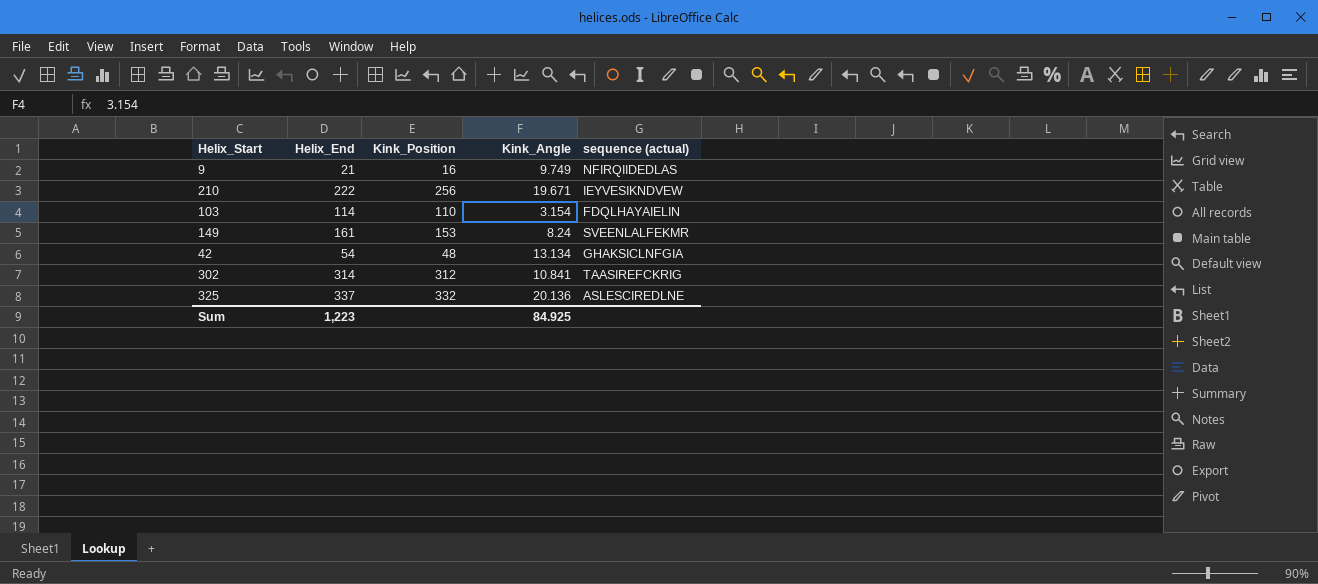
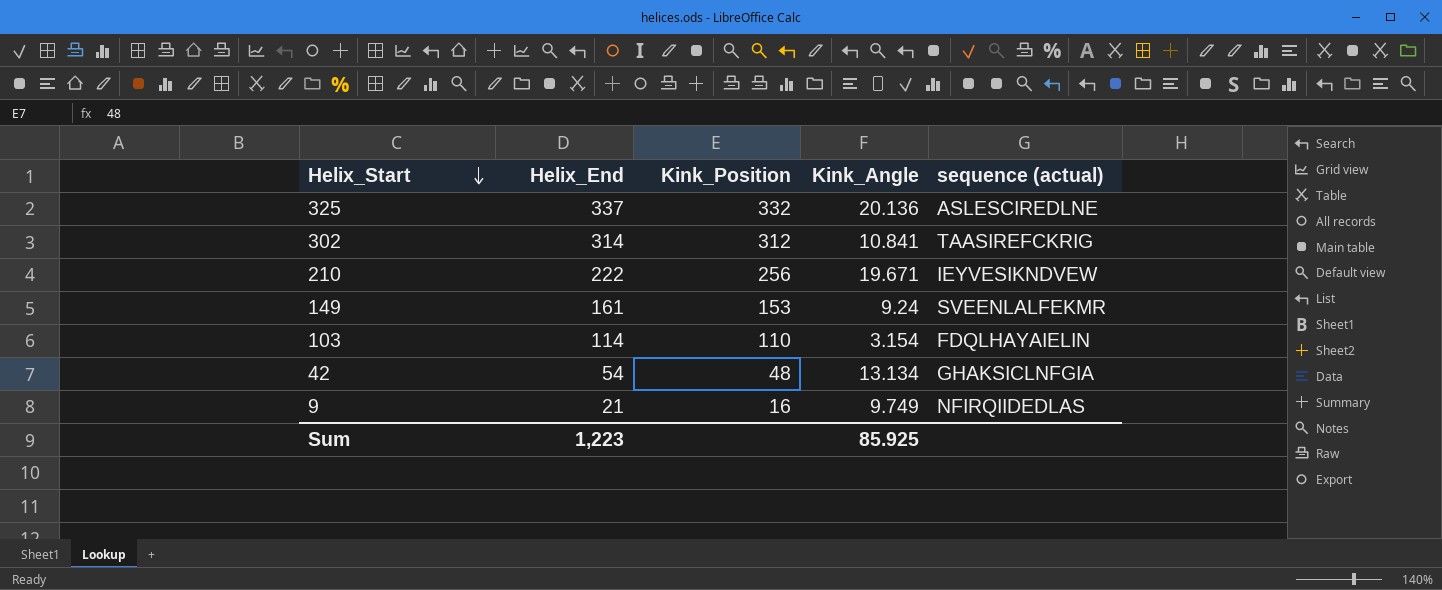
row order: none -> Helix_Start descending
149 | Kink_Angle: 8.24 -> 9.24
Sum | Kink_Angle: 84.925 -> 85.925

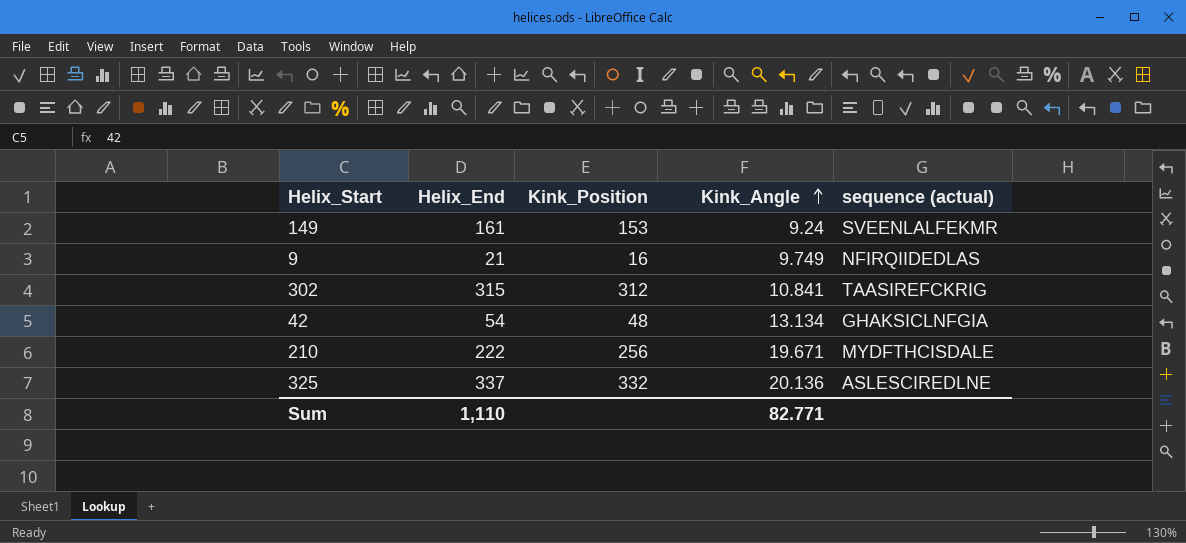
row order: Helix_Start descending -> Kink_Angle ascending
row 103: 114 | 110 | 3.154 | FDQLHAYAIELIN -> none
302 | Helix_End: 314 -> 315
210 | sequence (actual): IEYVESIKNDVEW -> MYDFTHCISDALE
Sum | Helix_End: 1,223 -> 1,110
Sum | Kink_Angle: 85.925 -> 82.771

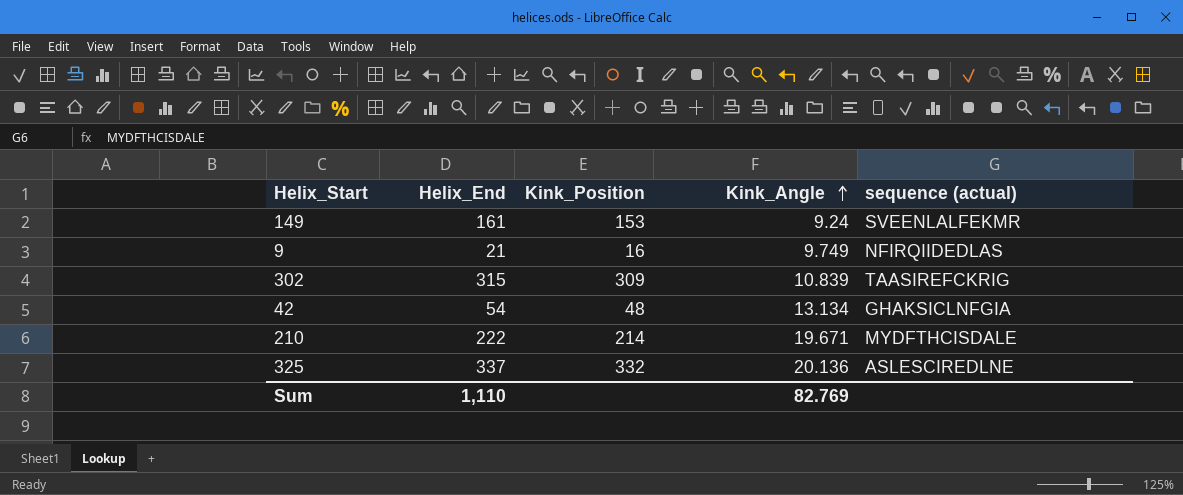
302 | Kink_Position: 312 -> 309
302 | Kink_Angle: 10.841 -> 10.839
210 | Kink_Position: 256 -> 214
Sum | Kink_Angle: 82.771 -> 82.769

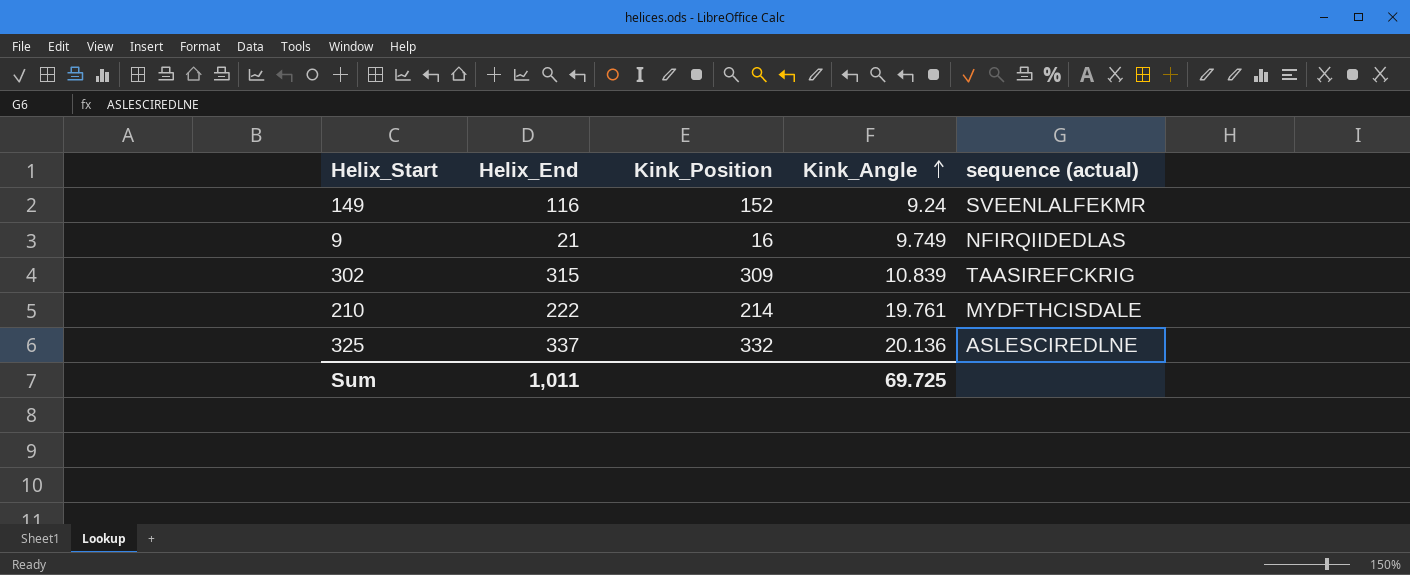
row 42: 54 | 48 | 13.134 | GHAKSICLNFGIA -> none
149 | Helix_End: 161 -> 116
149 | Kink_Position: 153 -> 152
210 | Kink_Angle: 19.671 -> 19.761
Sum | Helix_End: 1,110 -> 1,011
Sum | Kink_Angle: 82.769 -> 69.725

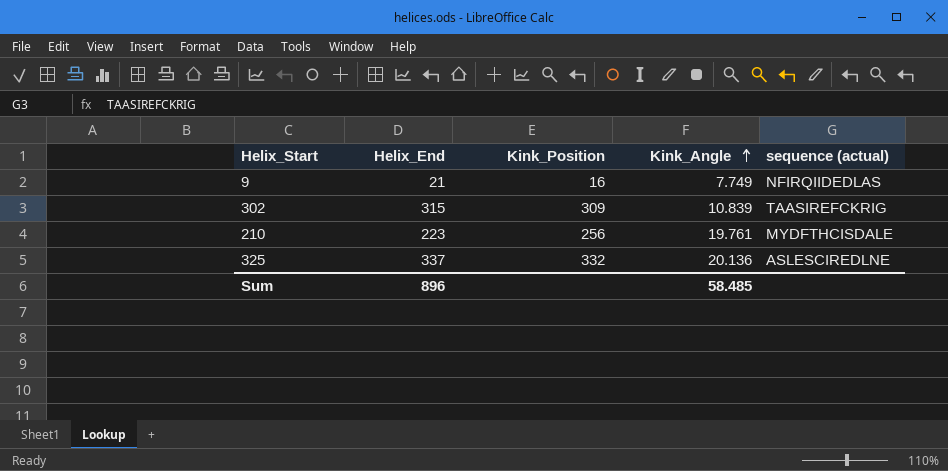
row 149: 116 | 152 | 9.24 | SVEENLALFEKMR -> none
9 | Kink_Angle: 9.749 -> 7.749
210 | Helix_End: 222 -> 223
210 | Kink_Position: 214 -> 256
Sum | Helix_End: 1,011 -> 896
Sum | Kink_Angle: 69.725 -> 58.485

